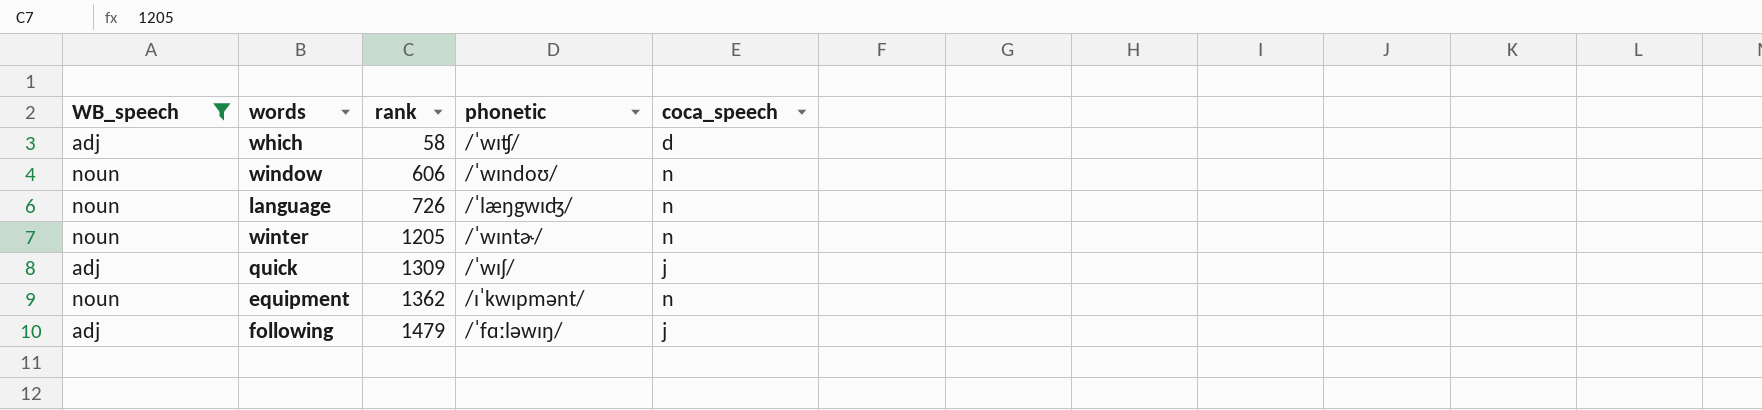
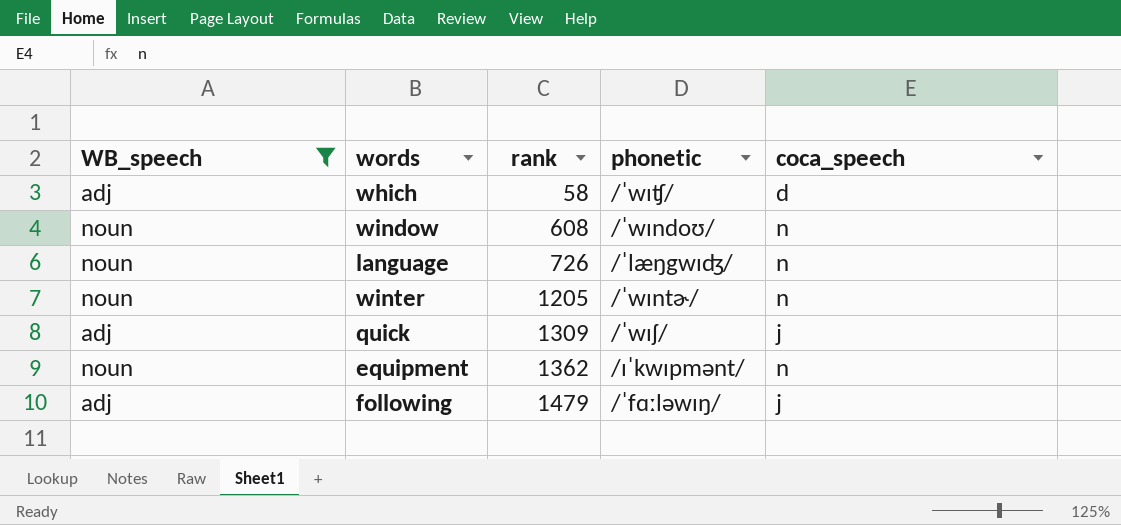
window | rank: 606 -> 608

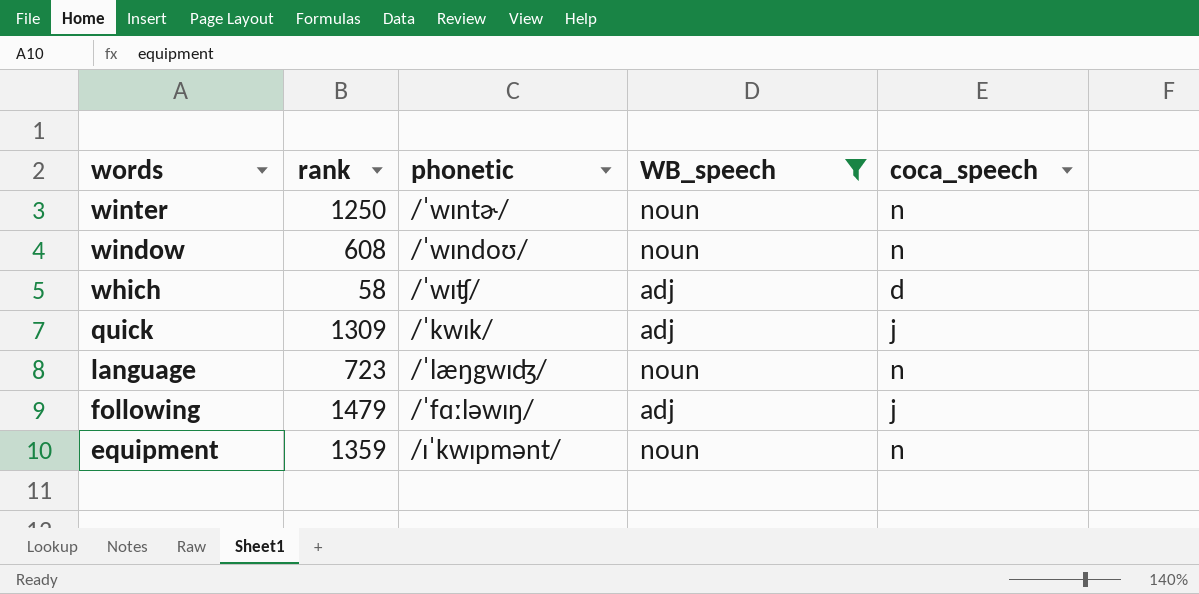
row order: rank ascending -> words descending
column WB_speech | position: 1 -> 4
winter | rank: 1205 -> 1250
quick | phonetic: /ˈwıʃ/ -> /ˈkwık/
language | rank: 726 -> 723
equipment | rank: 1362 -> 1359

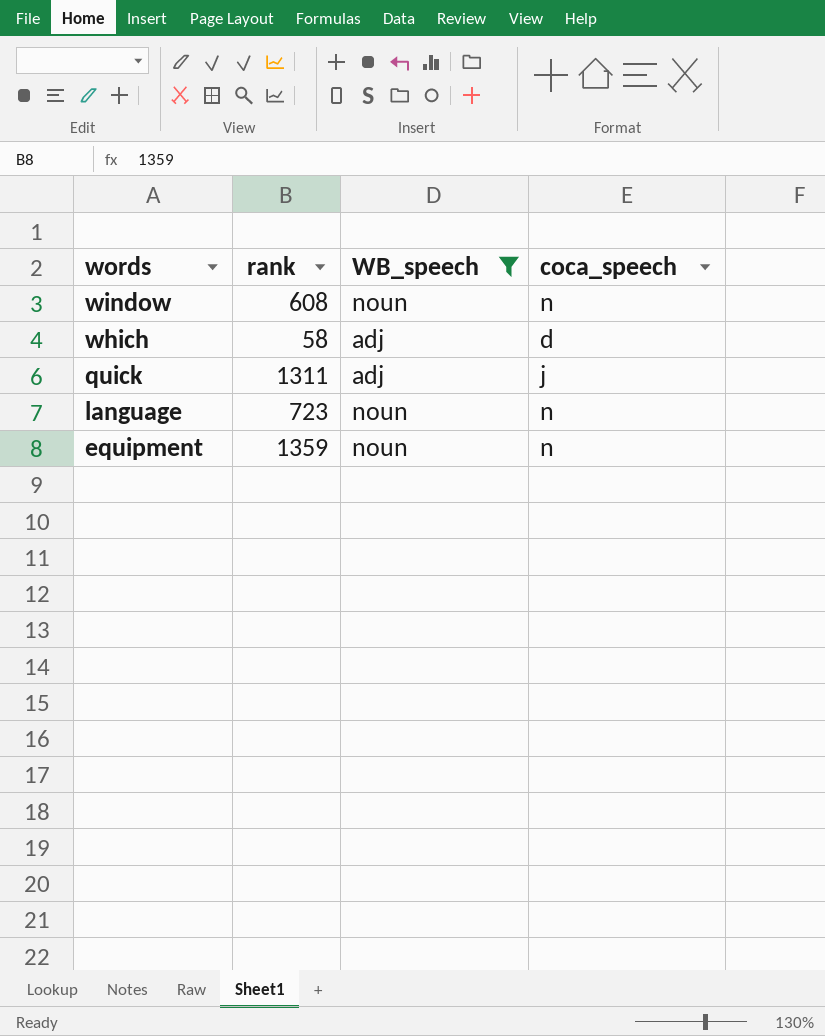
column phonetic | position: 3 -> none
row winter: 1250 | /ˈwıntɚ/ | noun | n -> none
row following: 1479 | /ˈfɑːləwıŋ/ | adj | j -> none
quick | rank: 1309 -> 1311

